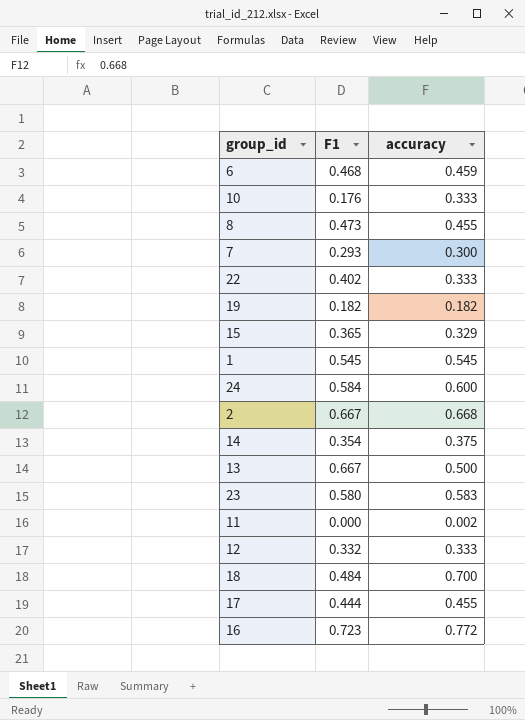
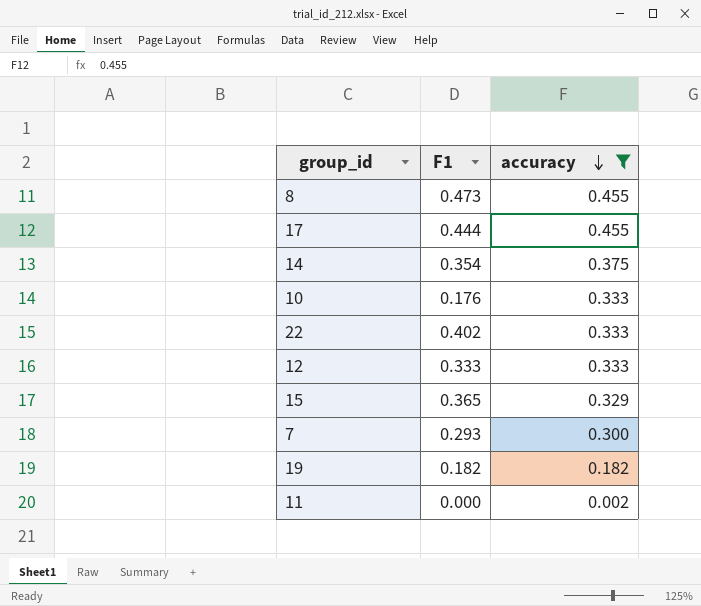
filter: none -> accuracy <= 0.455
row order: none -> accuracy descending
12 | F1: 0.332 -> 0.333

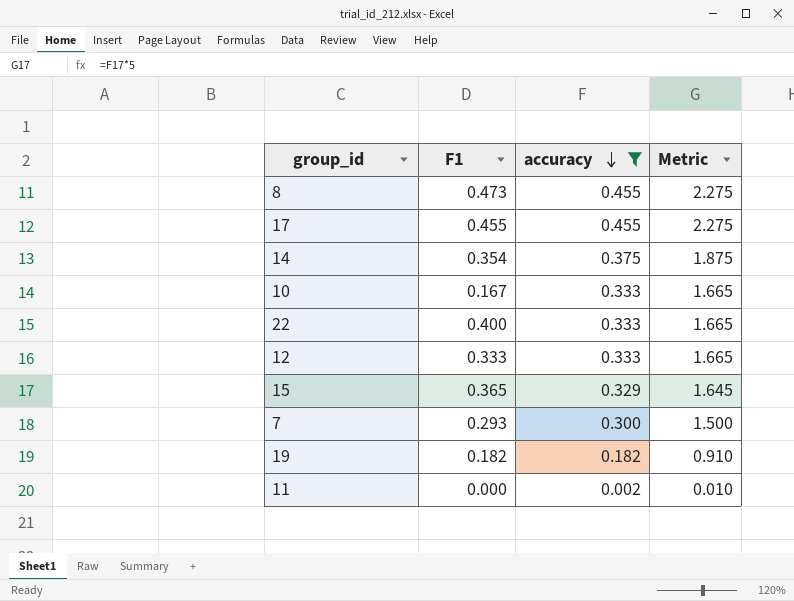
column Metric | formula: none -> [accuracy] * 5
17 | F1: 0.444 -> 0.455
10 | F1: 0.176 -> 0.167
22 | F1: 0.402 -> 0.400

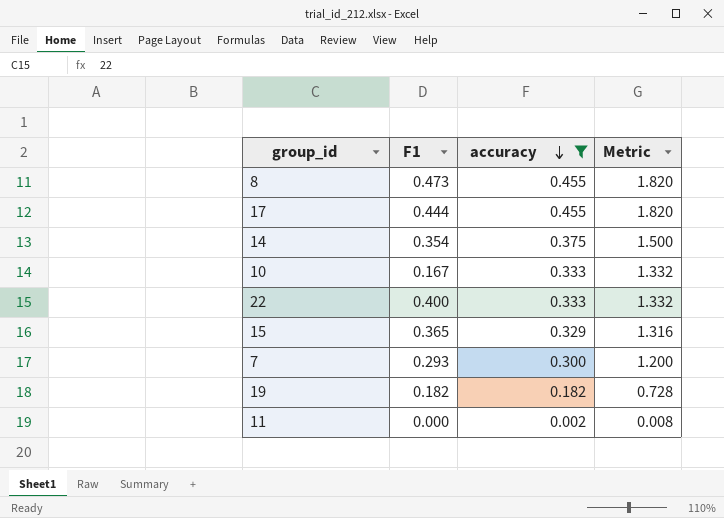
column Metric | formula: [accuracy] * 5 -> [accuracy] * 4
row 12: 0.333 | 0.333 | 1.665 -> none
17 | F1: 0.455 -> 0.444

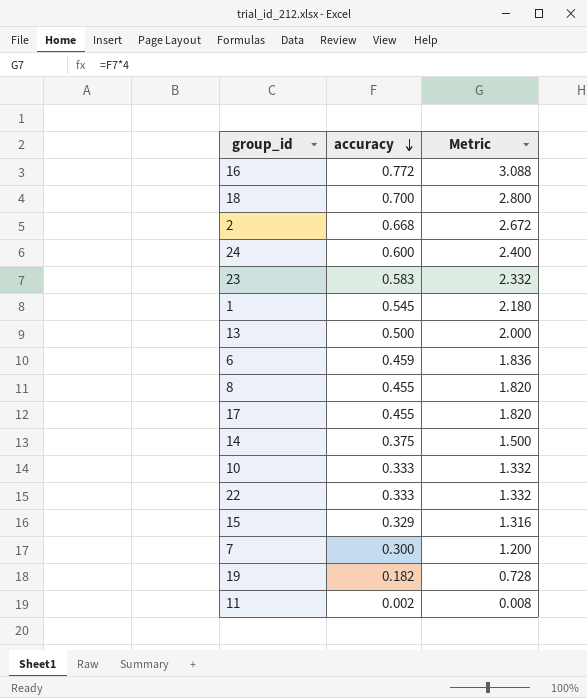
filter: accuracy <= 0.455 -> none
column F1 | position: 2 -> none

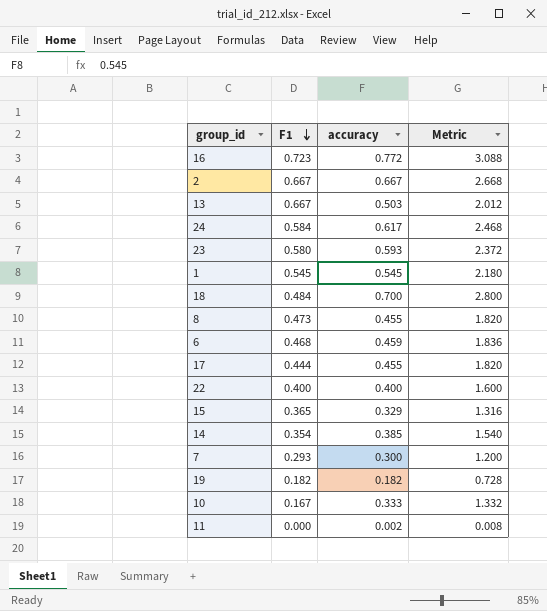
row order: accuracy descending -> F1 descending
column F1 | position: none -> 2
2 | accuracy: 0.668 -> 0.667
2 | Metric: 2.672 -> 2.668
13 | accuracy: 0.500 -> 0.503
13 | Metric: 2.000 -> 2.012
24 | accuracy: 0.600 -> 0.617
24 | Metric: 2.400 -> 2.468
23 | accuracy: 0.583 -> 0.593
23 | Metric: 2.332 -> 2.372
22 | accuracy: 0.333 -> 0.400
22 | Metric: 1.332 -> 1.600
14 | accuracy: 0.375 -> 0.385
14 | Metric: 1.500 -> 1.540

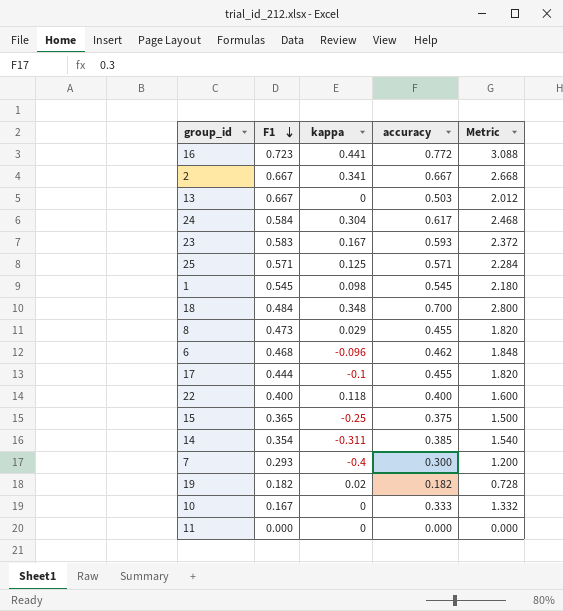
column kappa | position: none -> 3
23 | F1: 0.580 -> 0.583
row 25: none -> 0.571 | 0.125 | 0.571 | 2.284
6 | accuracy: 0.459 -> 0.462
6 | Metric: 1.836 -> 1.848
15 | accuracy: 0.329 -> 0.375
15 | Metric: 1.316 -> 1.500
11 | accuracy: 0.002 -> 0.000
11 | Metric: 0.008 -> 0.000

